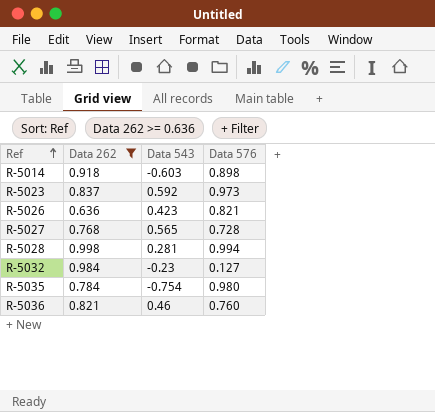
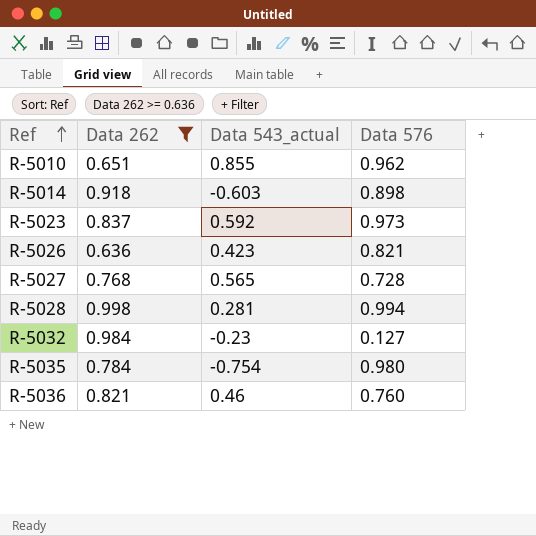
column name: Data 543 -> Data 543_actual
row R-5010: none -> 0.651 | 0.855 | 0.962

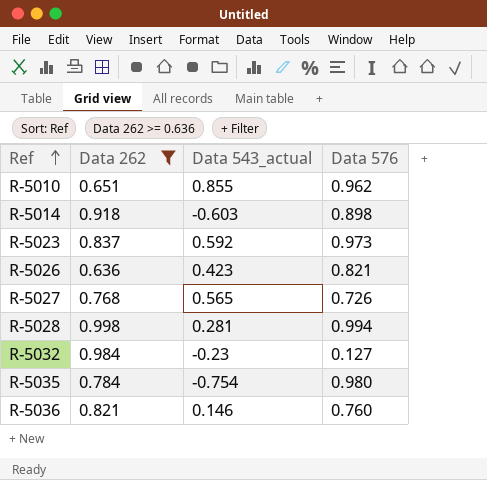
R-5027 | Data 576: 0.728 -> 0.726
R-5036 | Data 543_actual: 0.46 -> 0.146

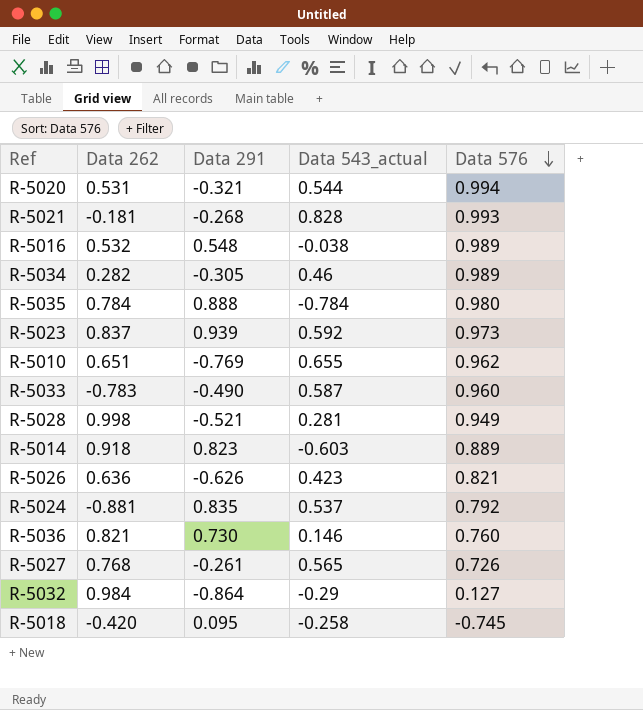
filter: Data 262 >= 0.636 -> none
row order: Ref ascending -> Data 576 descending
column Data 291 | position: none -> 3
R-5035 | Data 543_actual: -0.754 -> -0.784
R-5010 | Data 543_actual: 0.855 -> 0.655
R-5028 | Data 576: 0.994 -> 0.949
R-5014 | Data 576: 0.898 -> 0.889
R-5032 | Data 543_actual: -0.23 -> -0.29

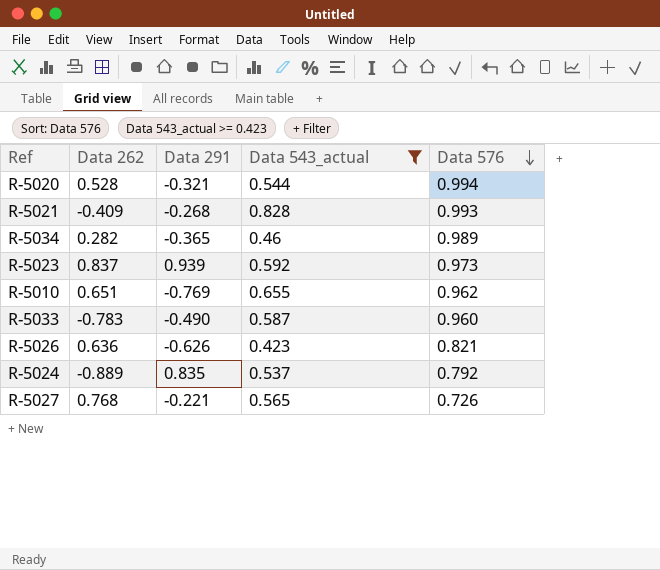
filter: none -> Data 543_actual >= 0.423
R-5020 | Data 262: 0.531 -> 0.528
R-5021 | Data 262: -0.181 -> -0.409
R-5034 | Data 291: -0.305 -> -0.365
R-5024 | Data 262: -0.881 -> -0.889
R-5027 | Data 291: -0.261 -> -0.221

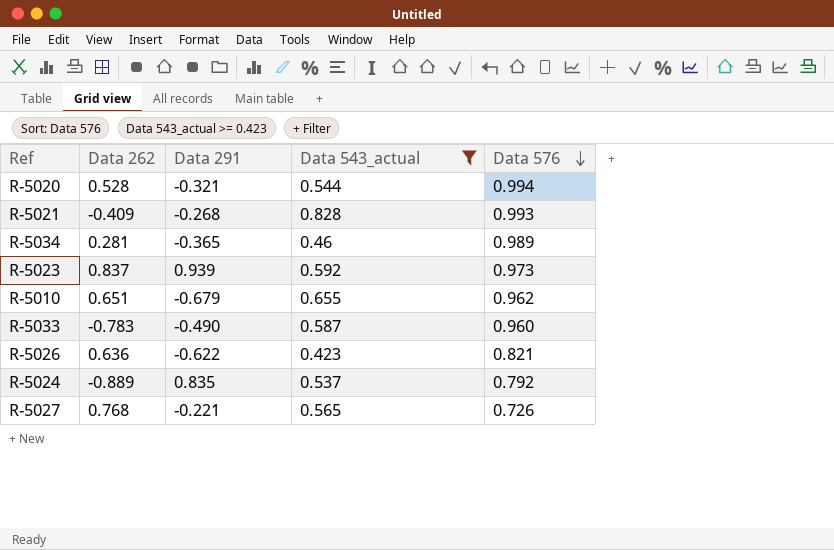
R-5034 | Data 262: 0.282 -> 0.281
R-5010 | Data 291: -0.769 -> -0.679
R-5026 | Data 291: -0.626 -> -0.622

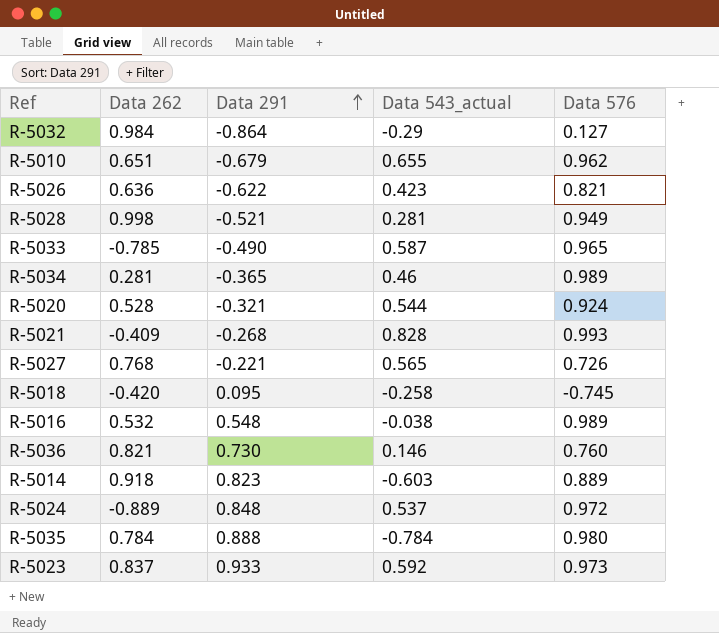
filter: Data 543_actual >= 0.423 -> none
row order: Data 576 descending -> Data 291 ascending
R-5033 | Data 262: -0.783 -> -0.785
R-5033 | Data 576: 0.960 -> 0.965
R-5020 | Data 576: 0.994 -> 0.924
R-5024 | Data 291: 0.835 -> 0.848
R-5024 | Data 576: 0.792 -> 0.972
R-5023 | Data 291: 0.939 -> 0.933

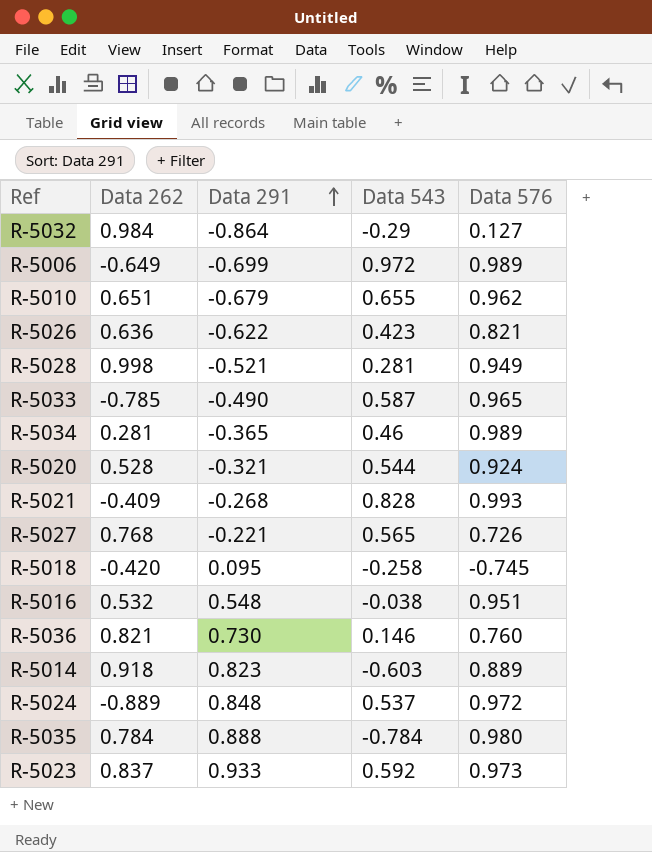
column name: Data 543_actual -> Data 543
row R-5006: none -> -0.649 | -0.699 | 0.972 | 0.989
R-5016 | Data 576: 0.989 -> 0.951

